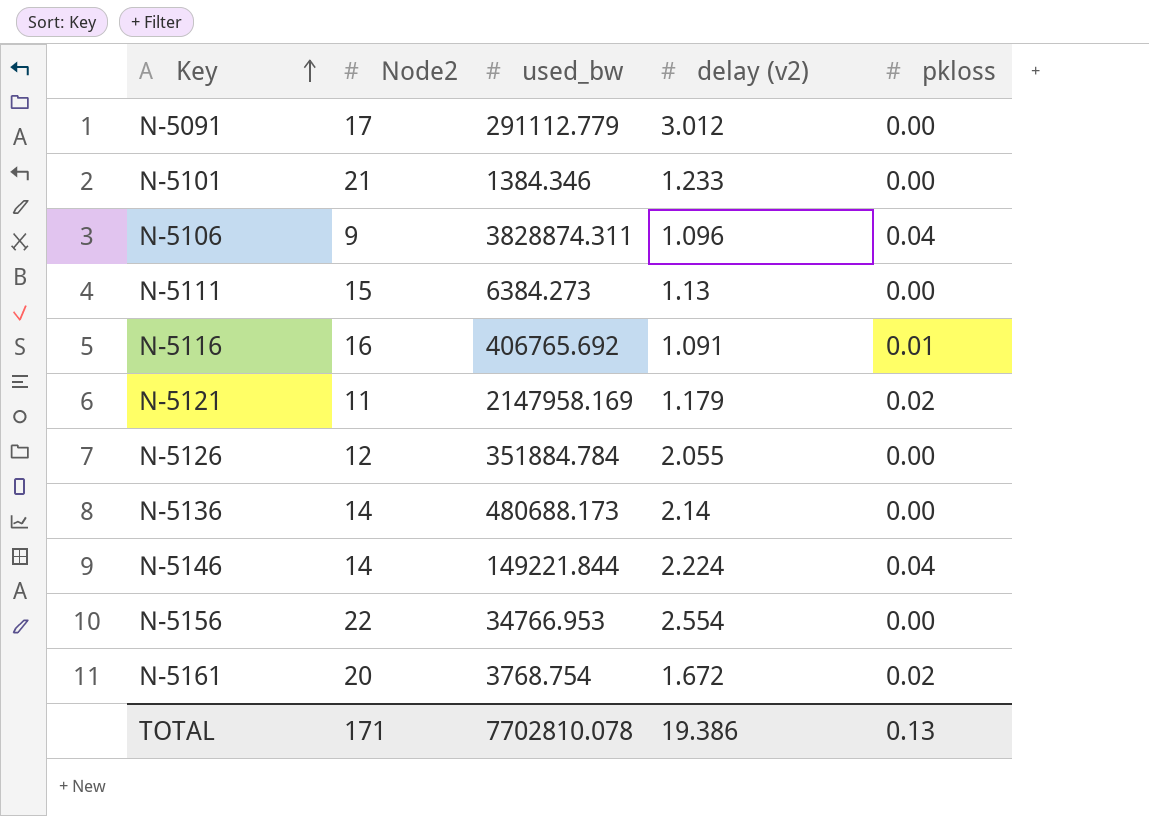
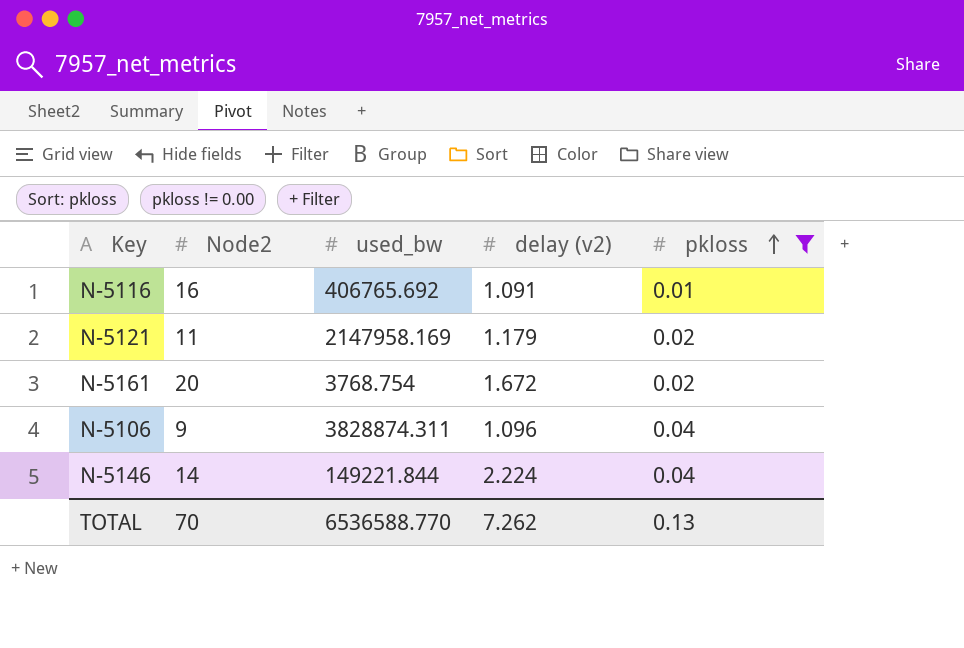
filter: none -> pkloss != 0.00
row order: Key ascending -> pkloss ascending
TOTAL | Node2: 171 -> 70
TOTAL | used_bw: 7702810.078 -> 6536588.770
TOTAL | delay (v2): 19.386 -> 7.262

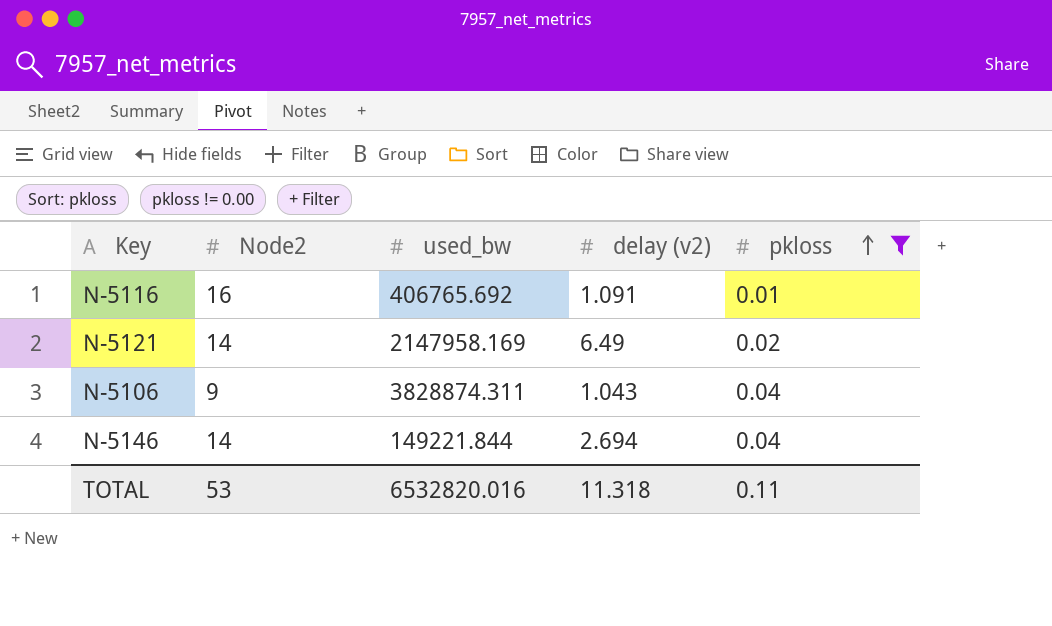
row N-5161: 20 | 3768.754 | 1.672 | 0.02 -> none
N-5121 | Node2: 11 -> 14
N-5121 | delay (v2): 1.179 -> 6.49
N-5106 | delay (v2): 1.096 -> 1.043
N-5146 | delay (v2): 2.224 -> 2.694
TOTAL | Node2: 70 -> 53
TOTAL | used_bw: 6536588.770 -> 6532820.016
TOTAL | delay (v2): 7.262 -> 11.318
TOTAL | pkloss: 0.13 -> 0.11

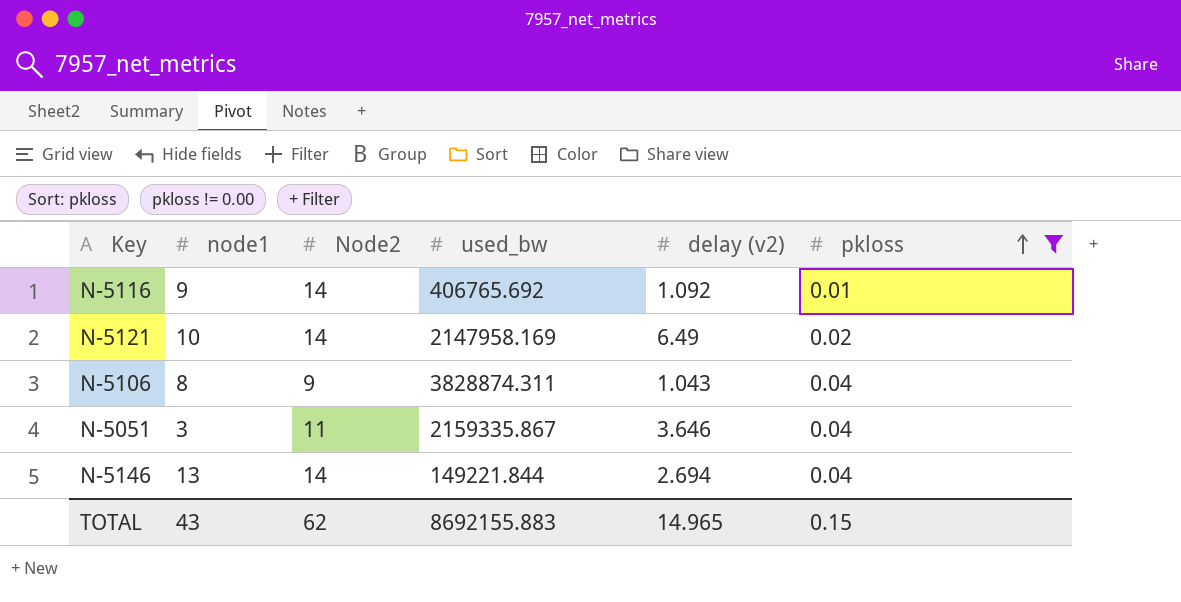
column node1 | position: none -> 2
N-5116 | Node2: 16 -> 14
N-5116 | delay (v2): 1.091 -> 1.092
row N-5051: none -> 3 | 11 | 2159335.867 | 3.646 | 0.04
TOTAL | Node2: 53 -> 62
TOTAL | used_bw: 6532820.016 -> 8692155.883
TOTAL | delay (v2): 11.318 -> 14.965
TOTAL | pkloss: 0.11 -> 0.15

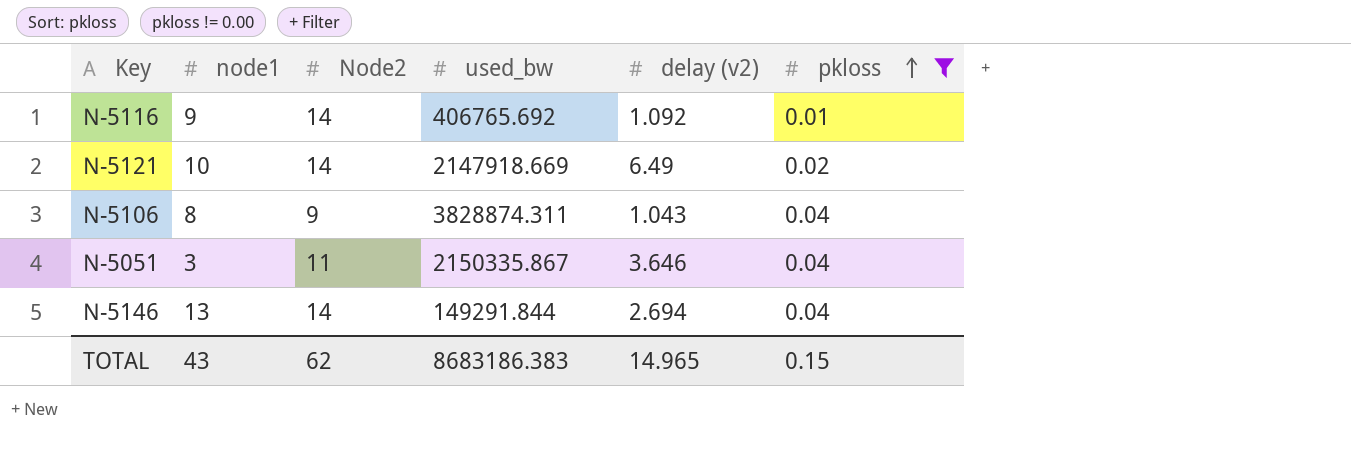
N-5121 | used_bw: 2147958.169 -> 2147918.669
N-5051 | used_bw: 2159335.867 -> 2150335.867
N-5146 | used_bw: 149221.844 -> 149291.844
TOTAL | used_bw: 8692155.883 -> 8683186.383

